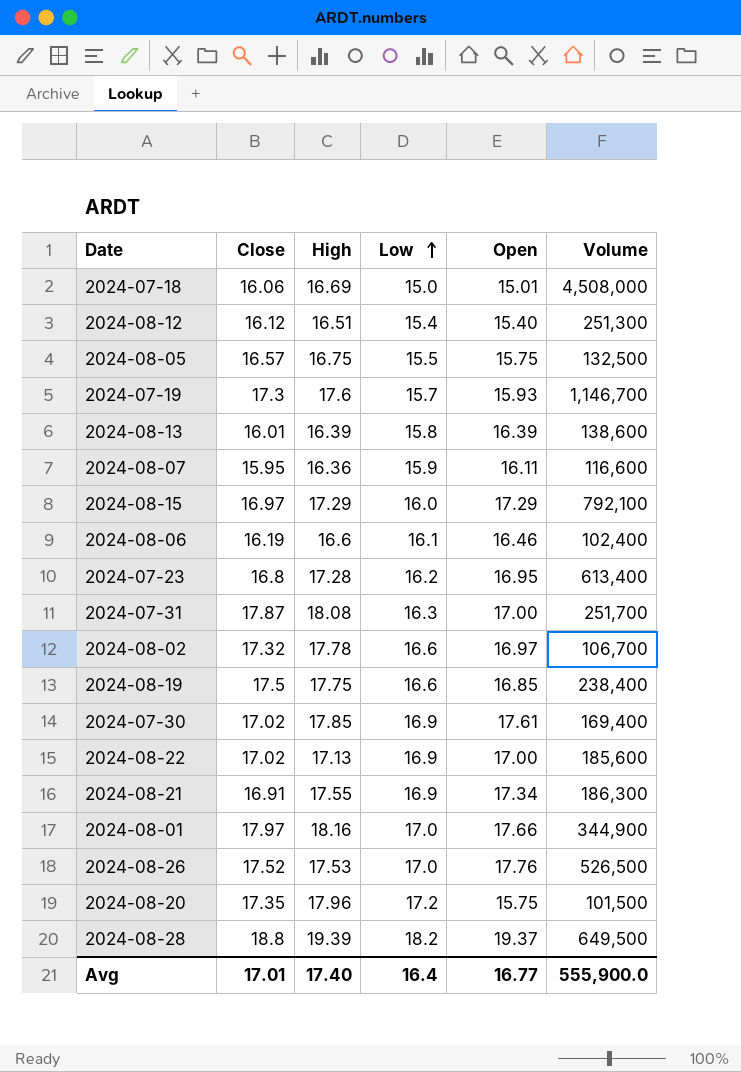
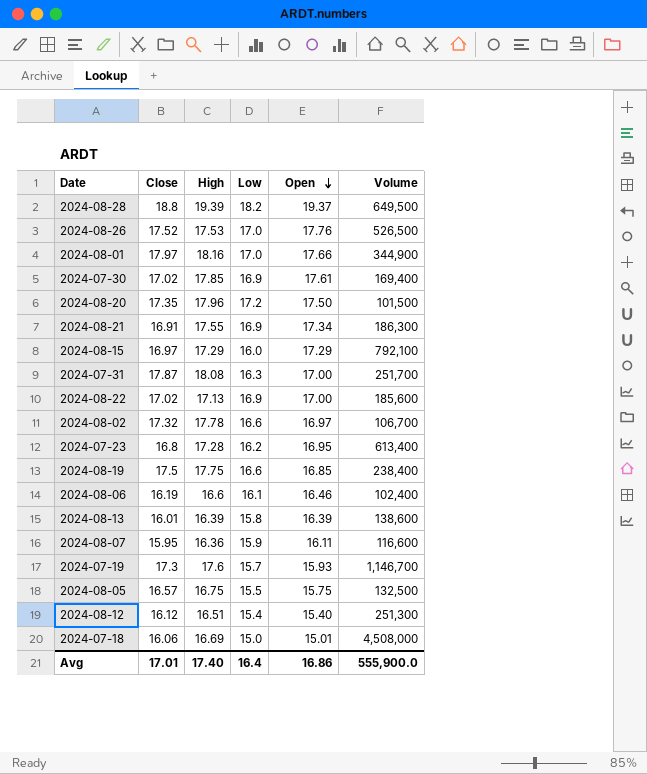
row order: Low ascending -> Open descending
2024-08-20 | Open: 15.75 -> 17.50
Avg | Open: 16.77 -> 16.86

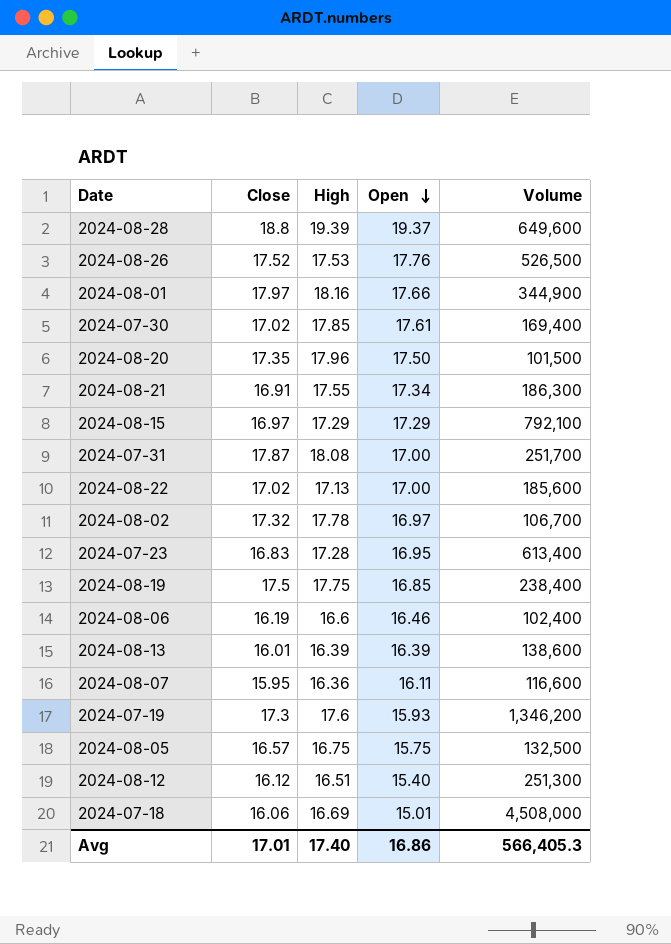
column Low | position: 4 -> none
2024-08-28 | Volume: 649,500 -> 649,600
2024-07-23 | Close: 16.8 -> 16.83
2024-07-19 | Volume: 1,146,700 -> 1,346,200
Avg | Volume: 555,900.0 -> 566,405.3

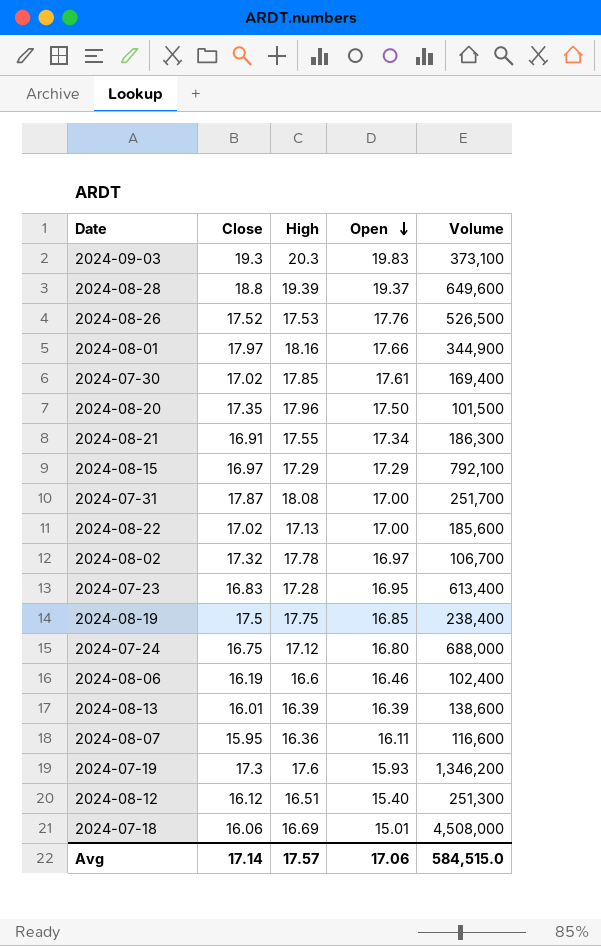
row 2024-08-05: 16.57 | 16.75 | 15.75 | 132,500 -> none
row 2024-09-03: none -> 19.3 | 20.3 | 19.83 | 373,100
row 2024-07-24: none -> 16.75 | 17.12 | 16.80 | 688,000
Avg | Close: 17.01 -> 17.14
Avg | High: 17.40 -> 17.57
Avg | Open: 16.86 -> 17.06
Avg | Volume: 566,405.3 -> 584,515.0

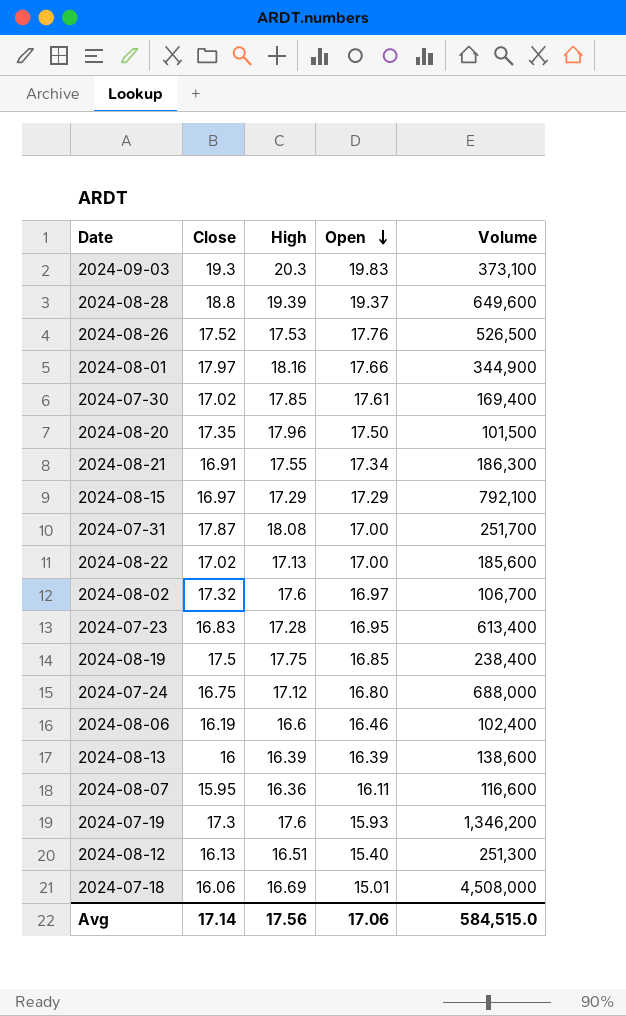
2024-08-02 | High: 17.78 -> 17.6
2024-08-13 | Close: 16.01 -> 16
2024-08-12 | Close: 16.12 -> 16.13
Avg | High: 17.57 -> 17.56

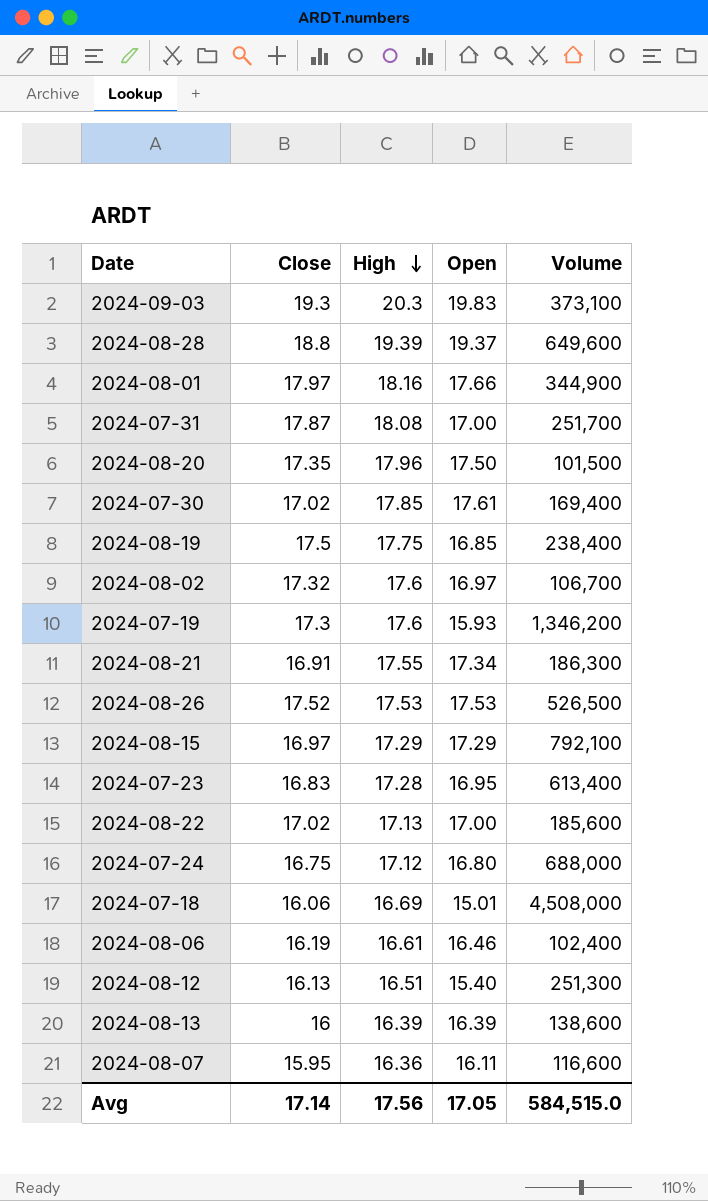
row order: Open descending -> High descending
2024-08-26 | Open: 17.76 -> 17.53
2024-08-06 | High: 16.6 -> 16.61
Avg | Open: 17.06 -> 17.05

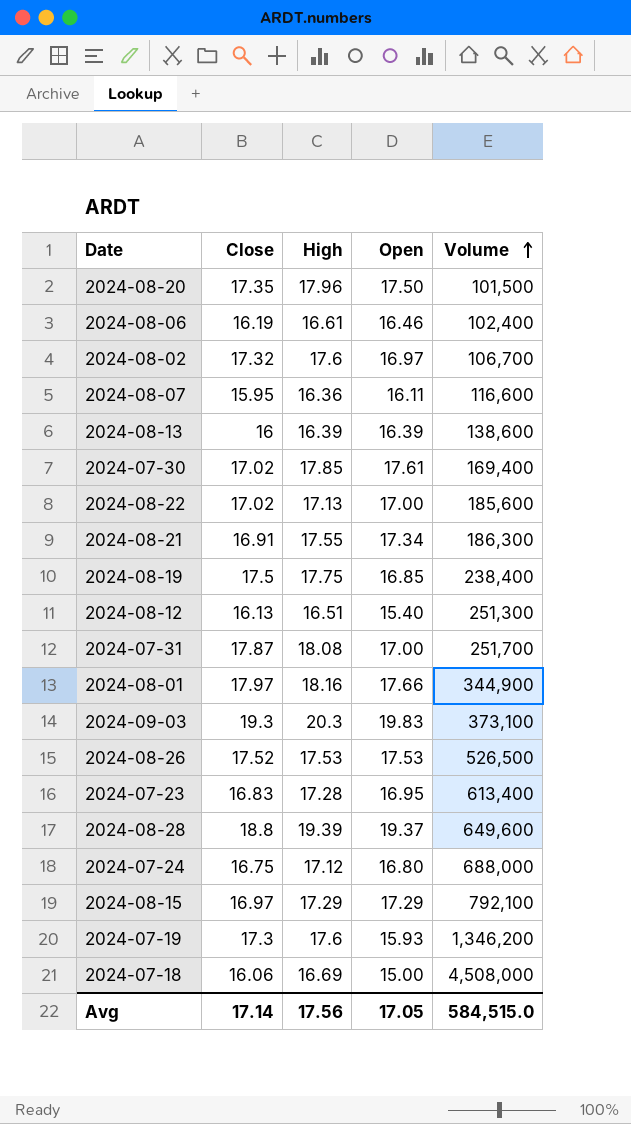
row order: High descending -> Volume ascending
2024-07-18 | Open: 15.01 -> 15.00

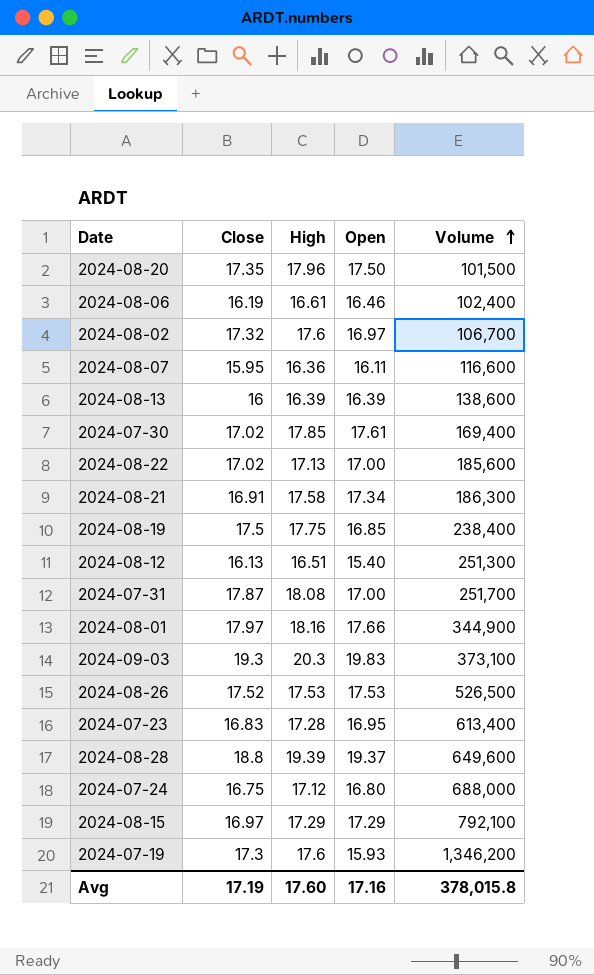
row 2024-07-18: 16.06 | 16.69 | 15.00 | 4,508,000 -> none
2024-08-21 | High: 17.55 -> 17.58
Avg | Close: 17.14 -> 17.19
Avg | High: 17.56 -> 17.60
Avg | Open: 17.05 -> 17.16
Avg | Volume: 584,515.0 -> 378,015.8

